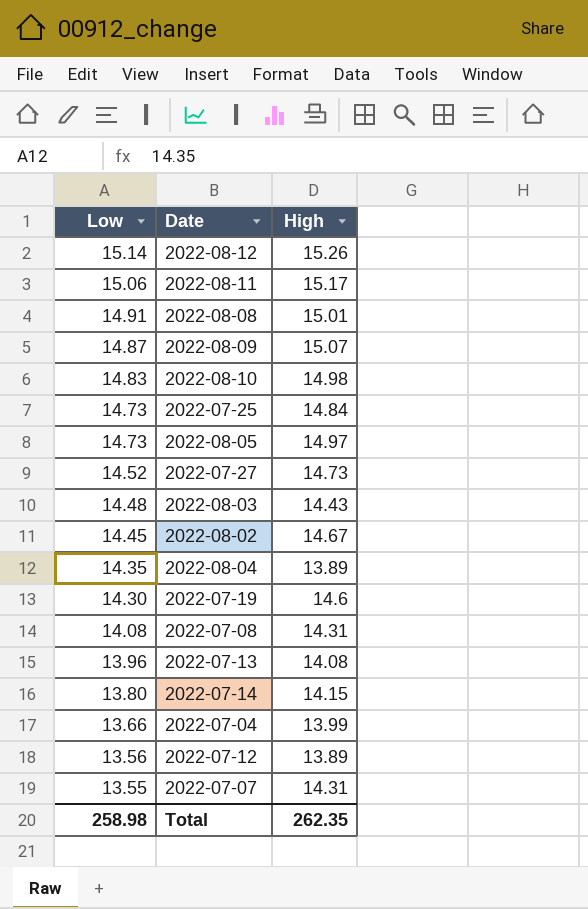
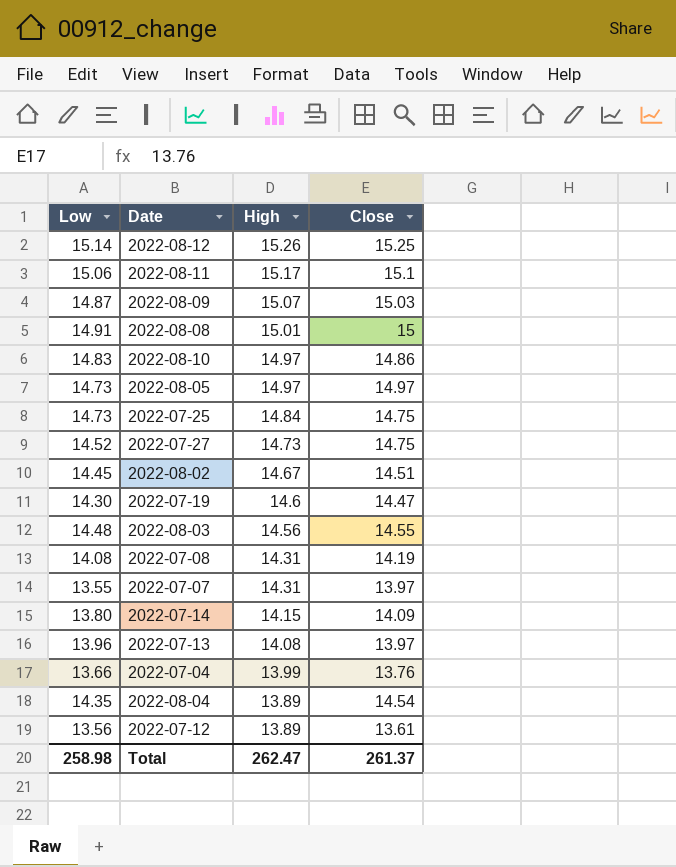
row order: Low descending -> High descending
column Close | position: none -> 4
2022-08-10 | High: 14.98 -> 14.97
2022-08-03 | High: 14.43 -> 14.56
Total | High: 262.35 -> 262.47

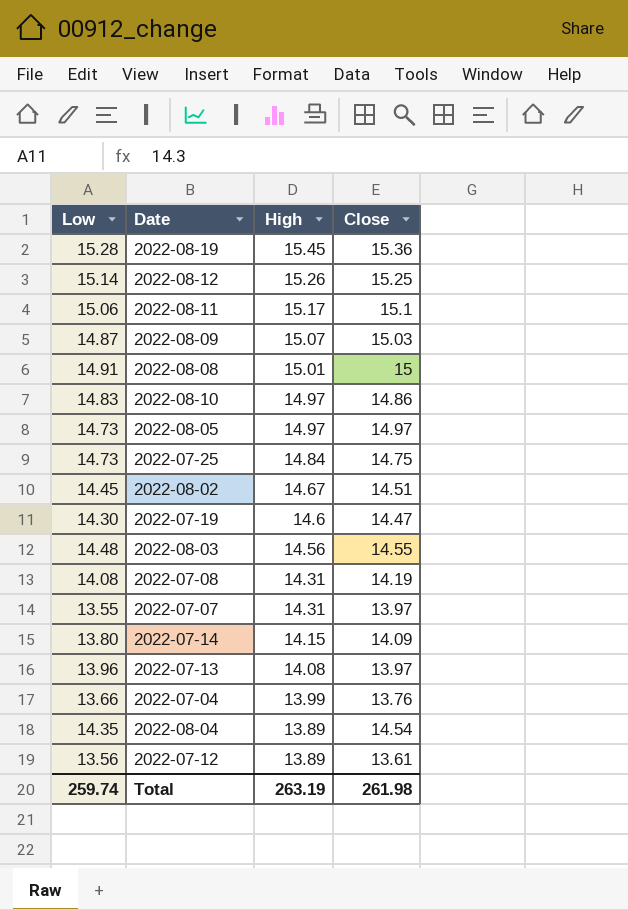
row 2022-07-27: 14.52 | 14.73 | 14.75 -> none
row 2022-08-19: none -> 15.28 | 15.45 | 15.36
Total | Low: 258.98 -> 259.74
Total | High: 262.47 -> 263.19
Total | Close: 261.37 -> 261.98

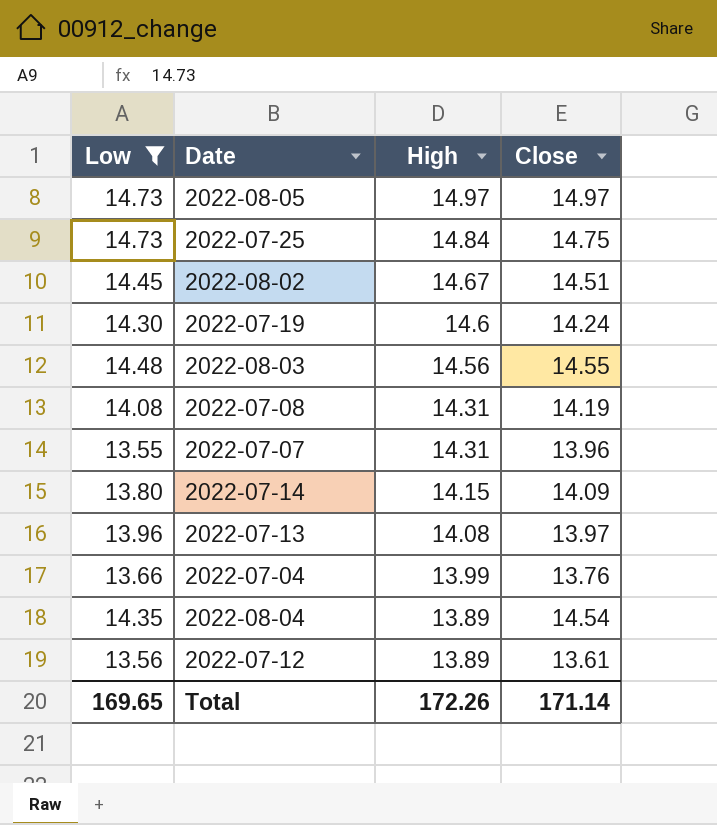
filter: none -> Low <= 14.73
2022-07-19 | Close: 14.47 -> 14.24
2022-07-07 | Close: 13.97 -> 13.96
Total | Low: 259.74 -> 169.65
Total | High: 263.19 -> 172.26
Total | Close: 261.98 -> 171.14

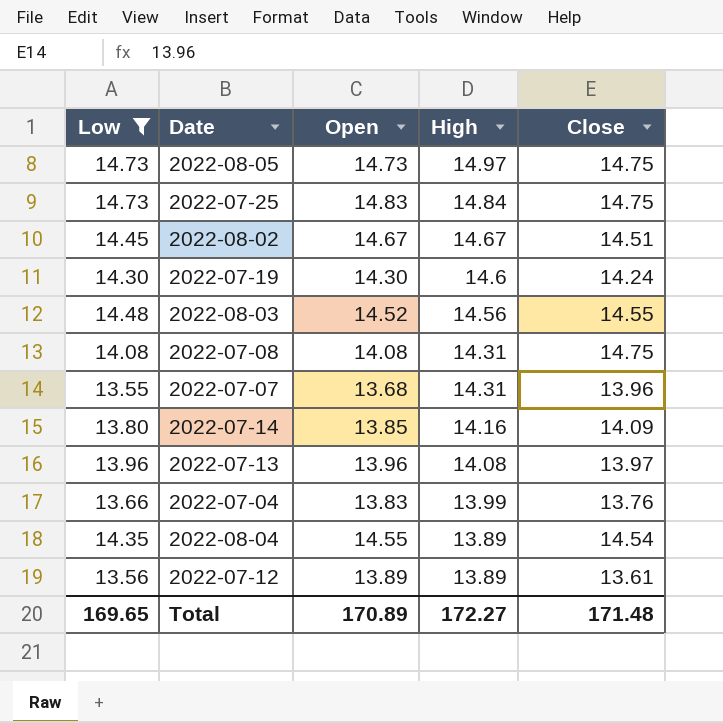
column Open | position: none -> 3
2022-08-05 | Close: 14.97 -> 14.75
2022-07-08 | Close: 14.19 -> 14.75
2022-07-14 | High: 14.15 -> 14.16
Total | High: 172.26 -> 172.27
Total | Close: 171.14 -> 171.48

